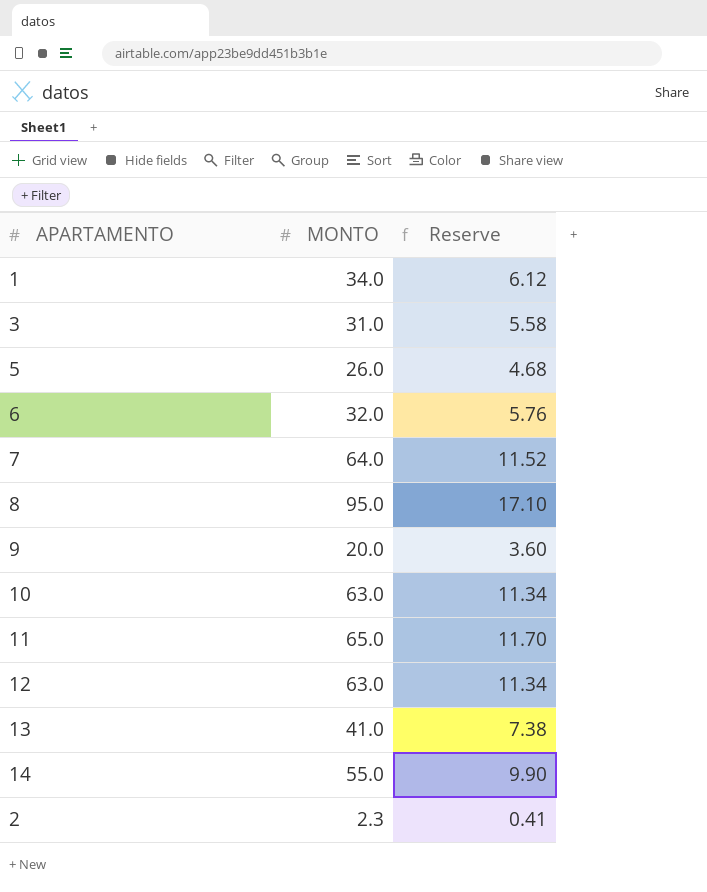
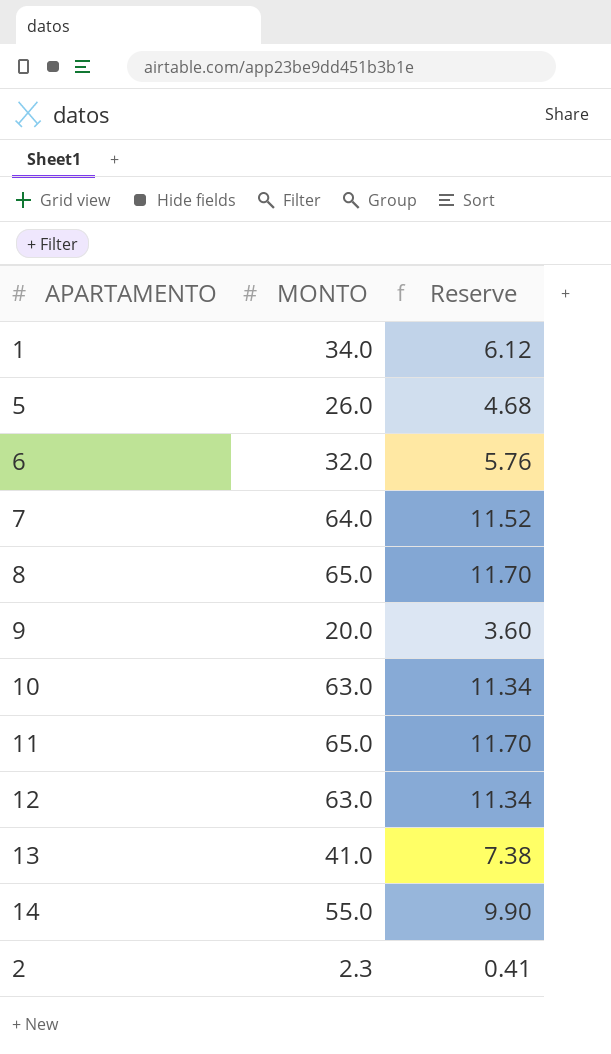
row 3: 31.0 | 5.58 -> none
8 | MONTO: 95.0 -> 65.0
8 | Reserve: 17.10 -> 11.70

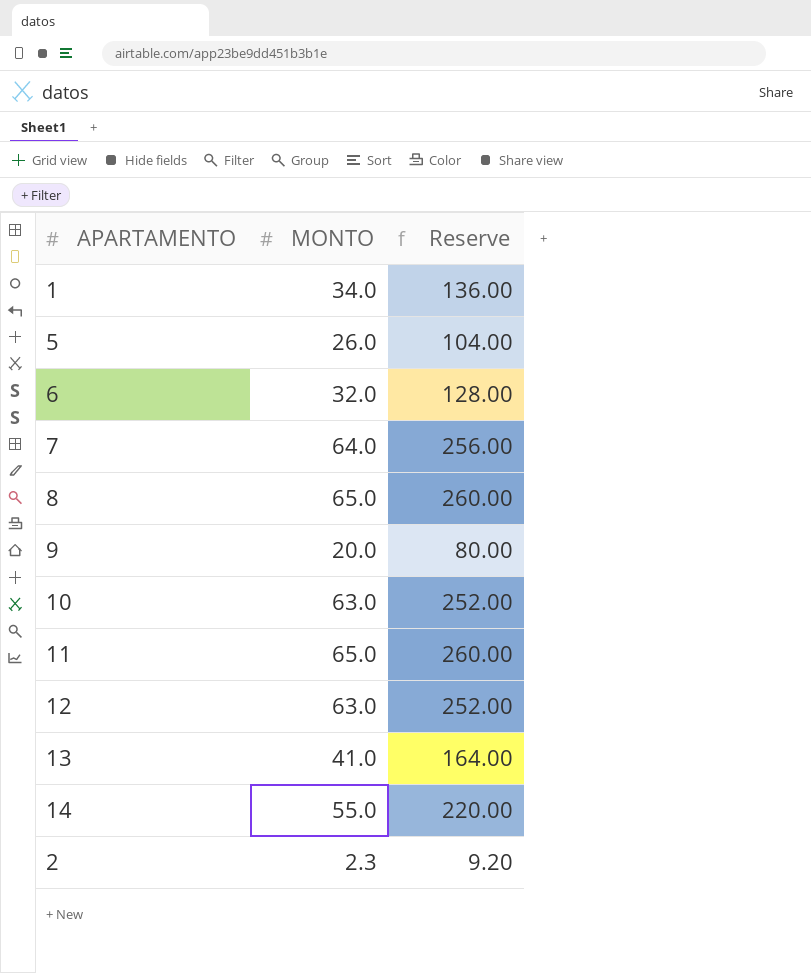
column Reserve | formula: [MONTO] * 0.18 -> [MONTO] * 4

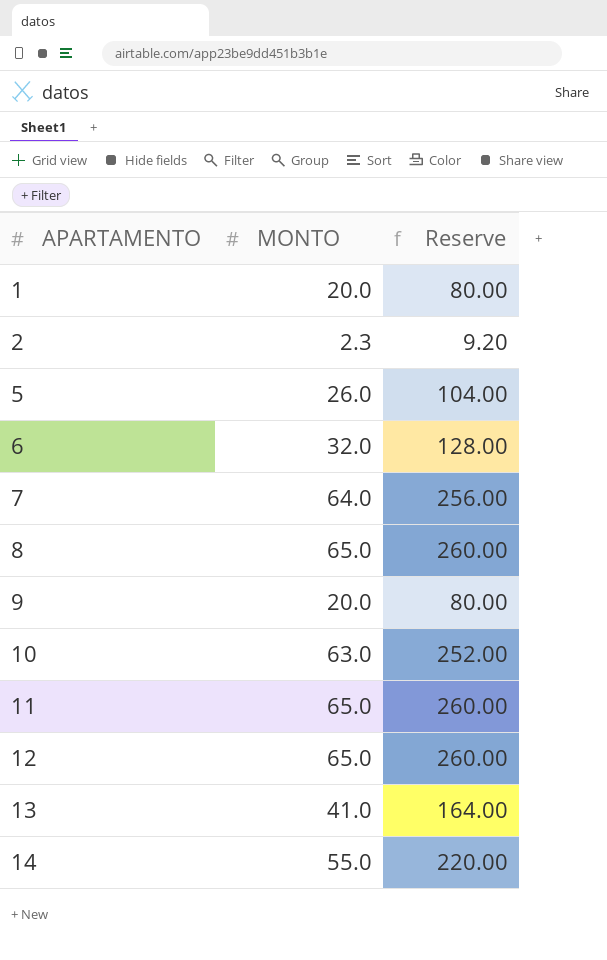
row order: none -> APARTAMENTO ascending
1 | MONTO: 34.0 -> 20.0
1 | Reserve: 136.00 -> 80.00
12 | MONTO: 63.0 -> 65.0
12 | Reserve: 252.00 -> 260.00

